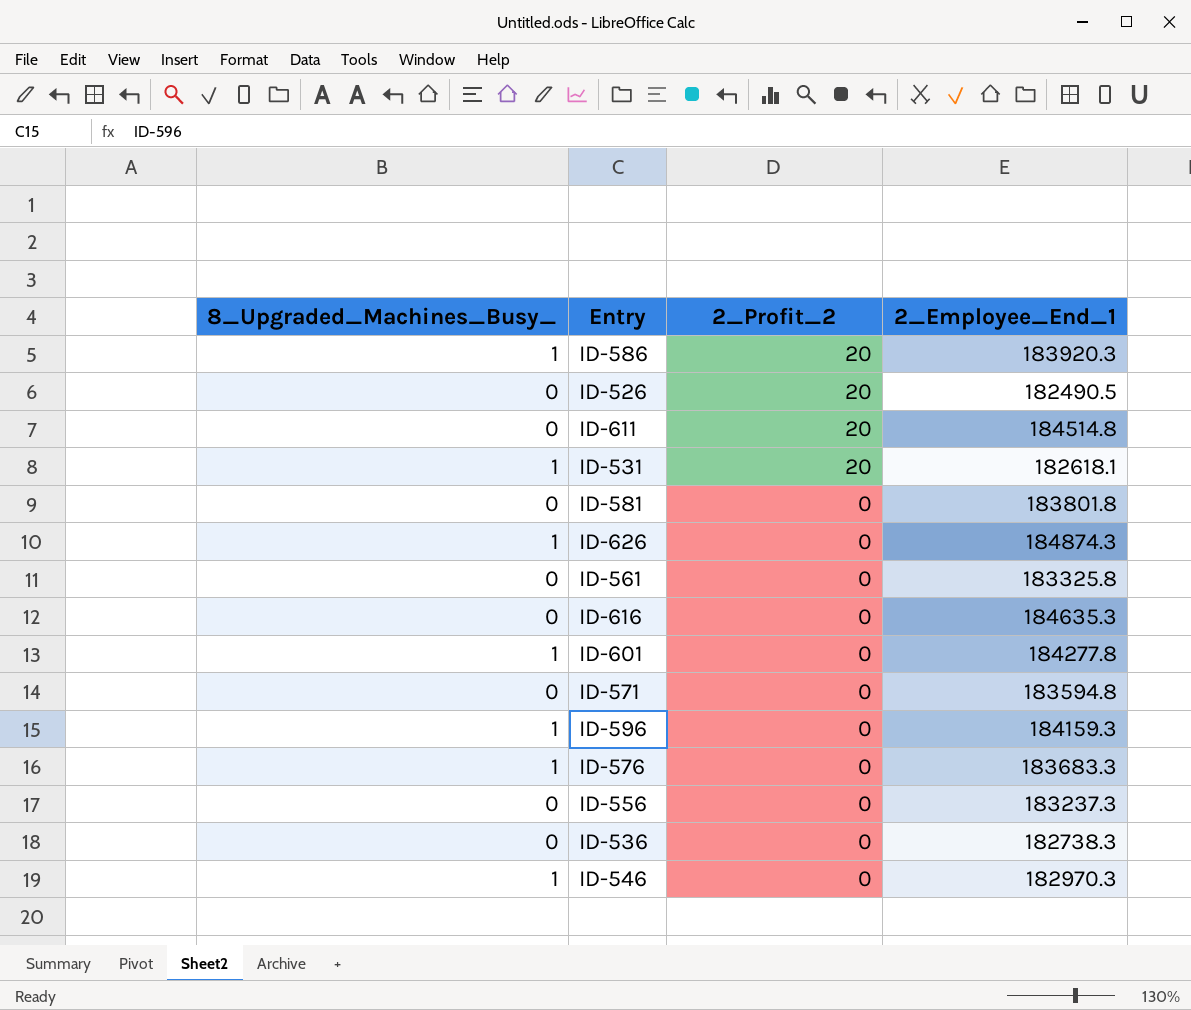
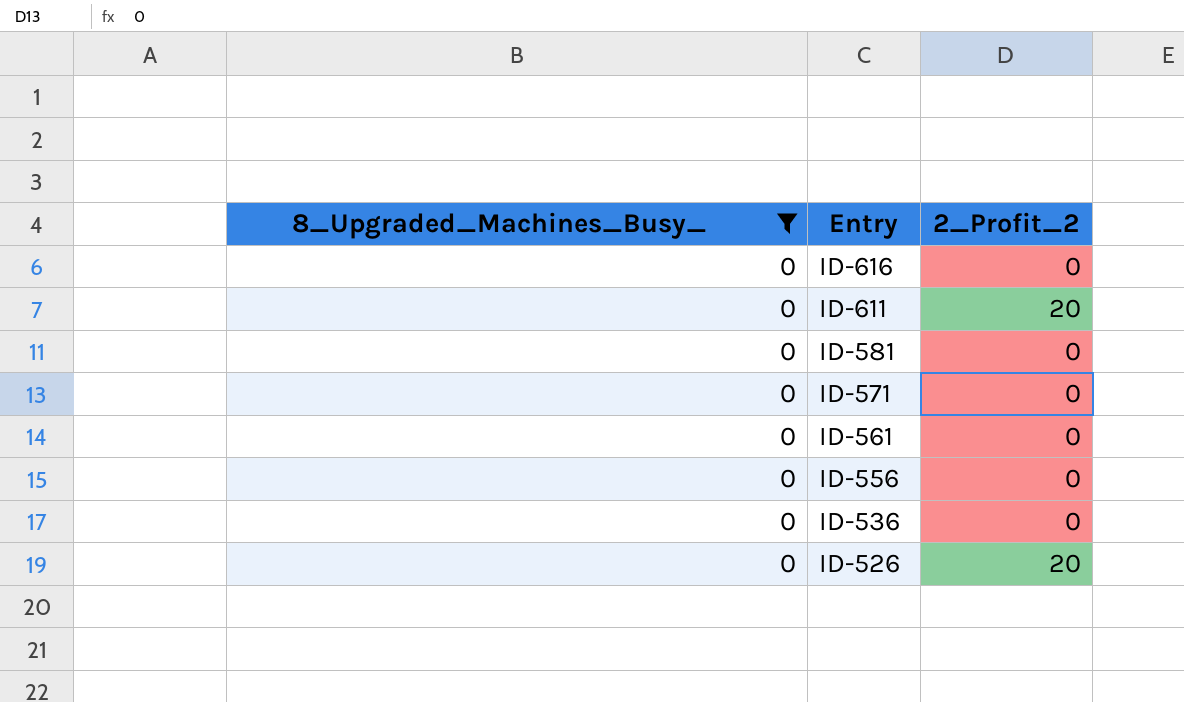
filter: none -> 8_Upgraded_Machines_Busy_ = 0
row order: 2_Profit_2 descending -> Entry descending
column 2_Employee_End_1 | position: 4 -> none

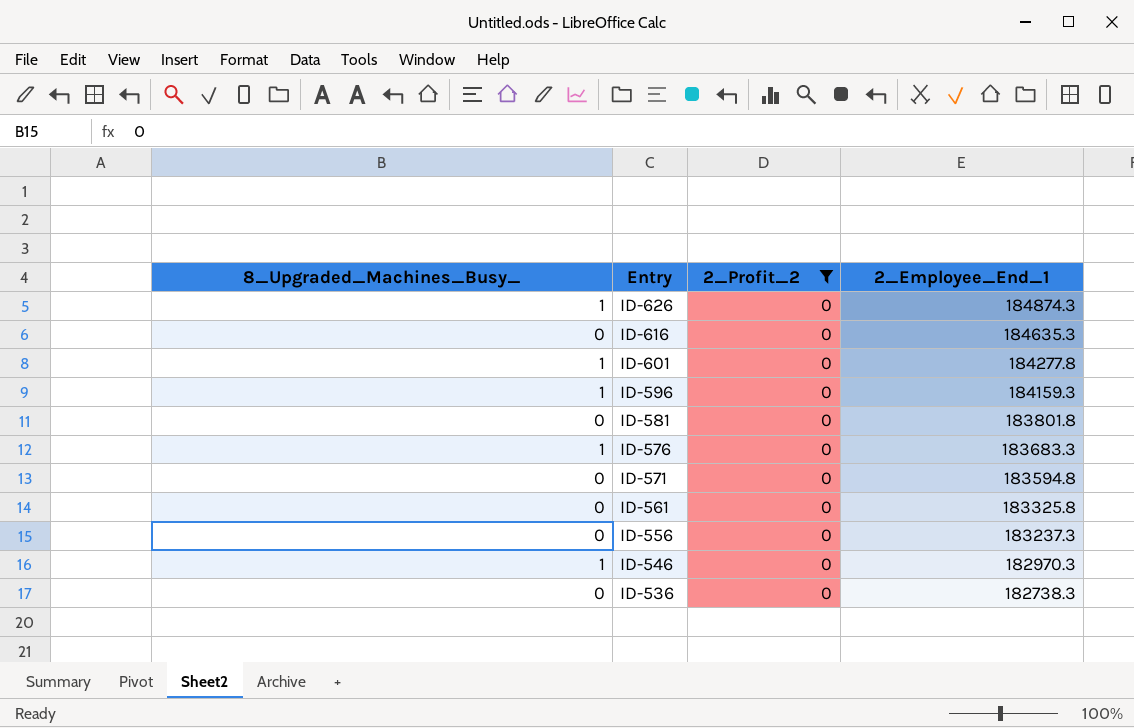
filter: 8_Upgraded_Machines_Busy_ = 0 -> 2_Profit_2 = 0
column 2_Employee_End_1 | position: none -> 4

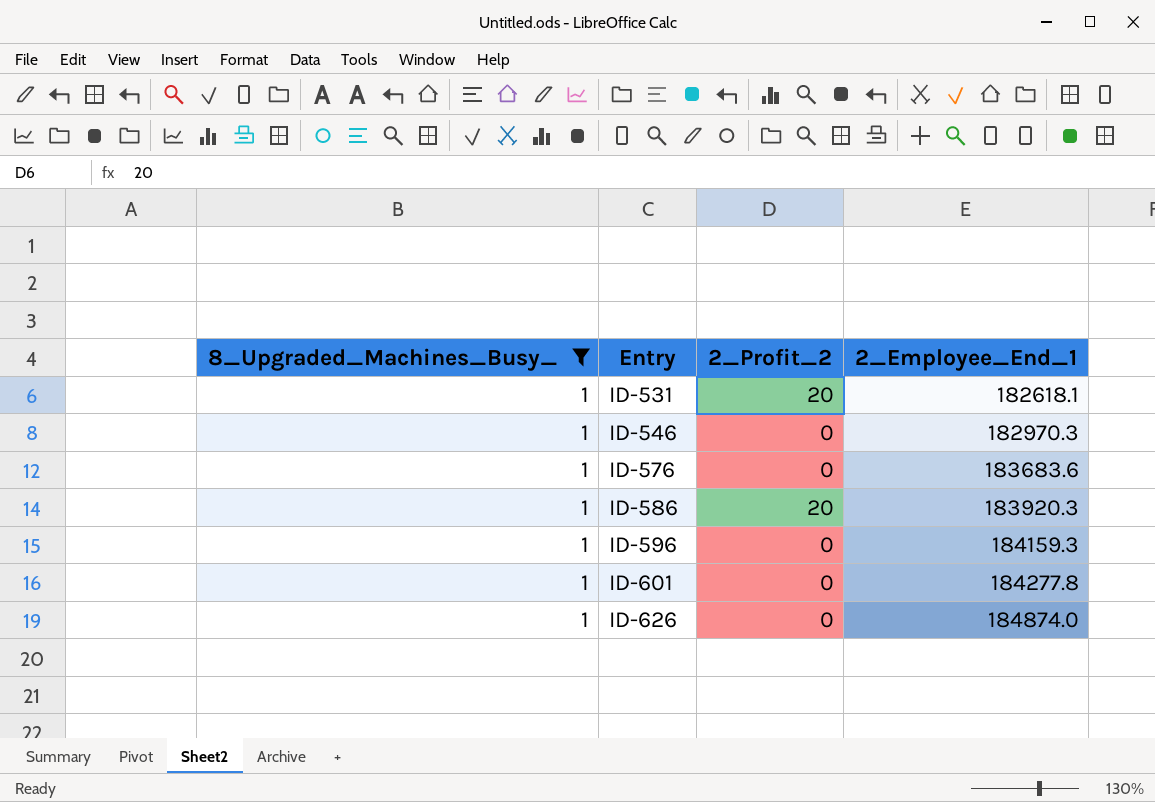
filter: 2_Profit_2 = 0 -> 8_Upgraded_Machines_Busy_ = 1
row order: Entry descending -> Entry ascending
ID-576 | 2_Employee_End_1: 183683.3 -> 183683.6
ID-626 | 2_Employee_End_1: 184874.3 -> 184874.0

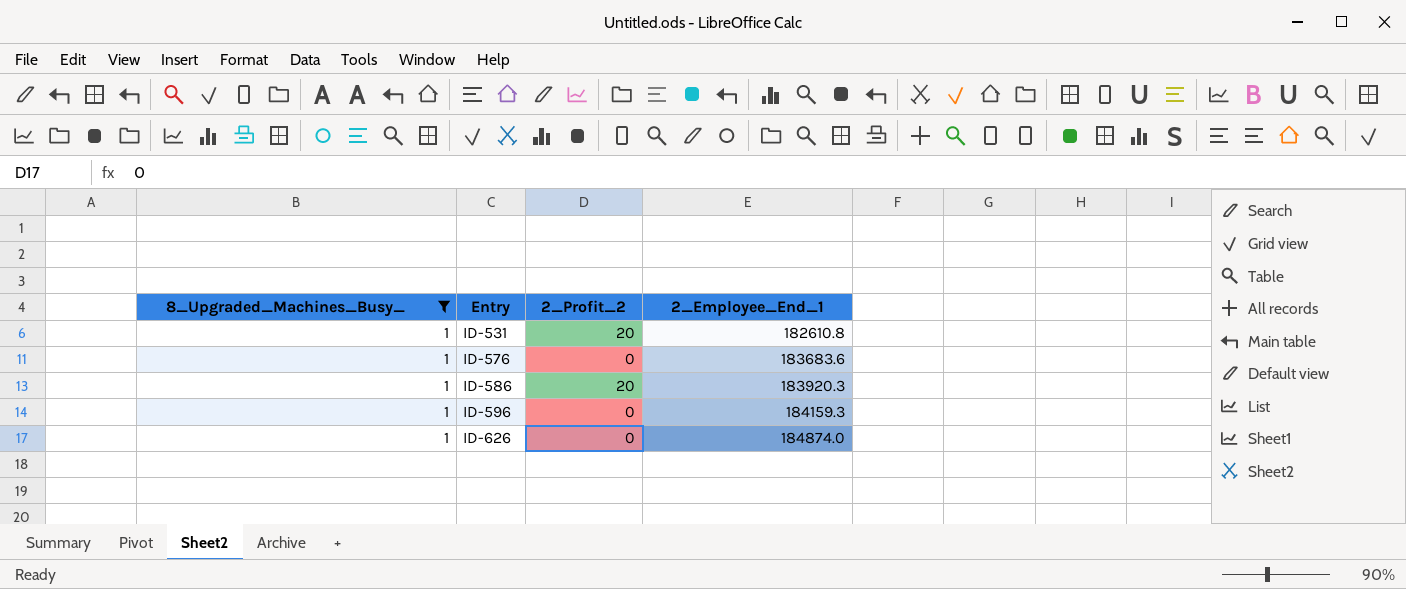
row ID-546: 1 | 0 | 182970.3 -> none
row ID-601: 1 | 0 | 184277.8 -> none
ID-531 | 2_Employee_End_1: 182618.1 -> 182610.8

